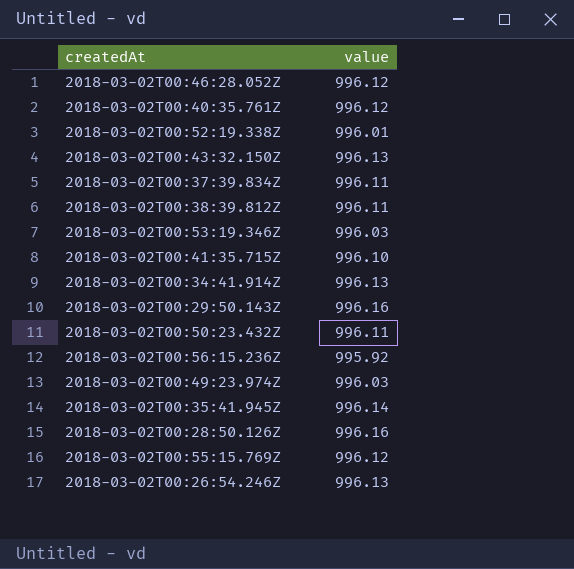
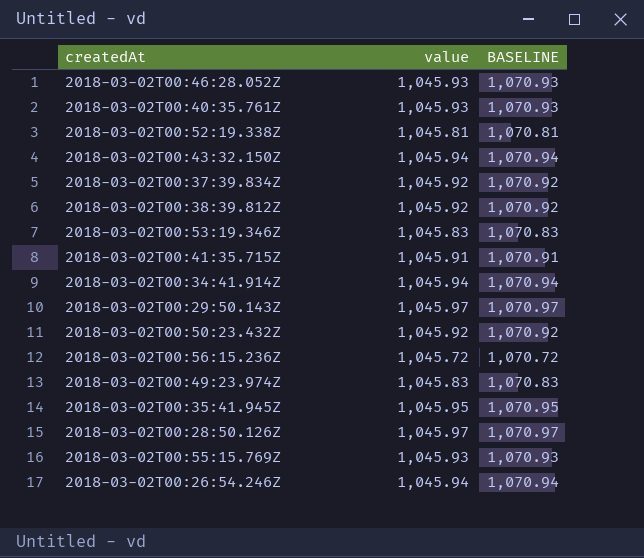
column BASELINE | formula: none -> [value] + 25
2018-03-02T00:46:28.052Z | value: 996.12 -> 1,045.93
2018-03-02T00:40:35.761Z | value: 996.12 -> 1,045.93
2018-03-02T00:52:19.338Z | value: 996.01 -> 1,045.81
2018-03-02T00:43:32.150Z | value: 996.13 -> 1,045.94
2018-03-02T00:37:39.834Z | value: 996.11 -> 1,045.92
2018-03-02T00:38:39.812Z | value: 996.11 -> 1,045.92
2018-03-02T00:53:19.346Z | value: 996.03 -> 1,045.83
2018-03-02T00:41:35.715Z | value: 996.10 -> 1,045.91
2018-03-02T00:34:41.914Z | value: 996.13 -> 1,045.94
2018-03-02T00:29:50.143Z | value: 996.16 -> 1,045.97
2018-03-02T00:50:23.432Z | value: 996.11 -> 1,045.92
2018-03-02T00:56:15.236Z | value: 995.92 -> 1,045.72
2018-03-02T00:49:23.974Z | value: 996.03 -> 1,045.83
2018-03-02T00:35:41.945Z | value: 996.14 -> 1,045.95
2018-03-02T00:28:50.126Z | value: 996.16 -> 1,045.97
2018-03-02T00:55:15.769Z | value: 996.12 -> 1,045.93
2018-03-02T00:26:54.246Z | value: 996.13 -> 1,045.94

